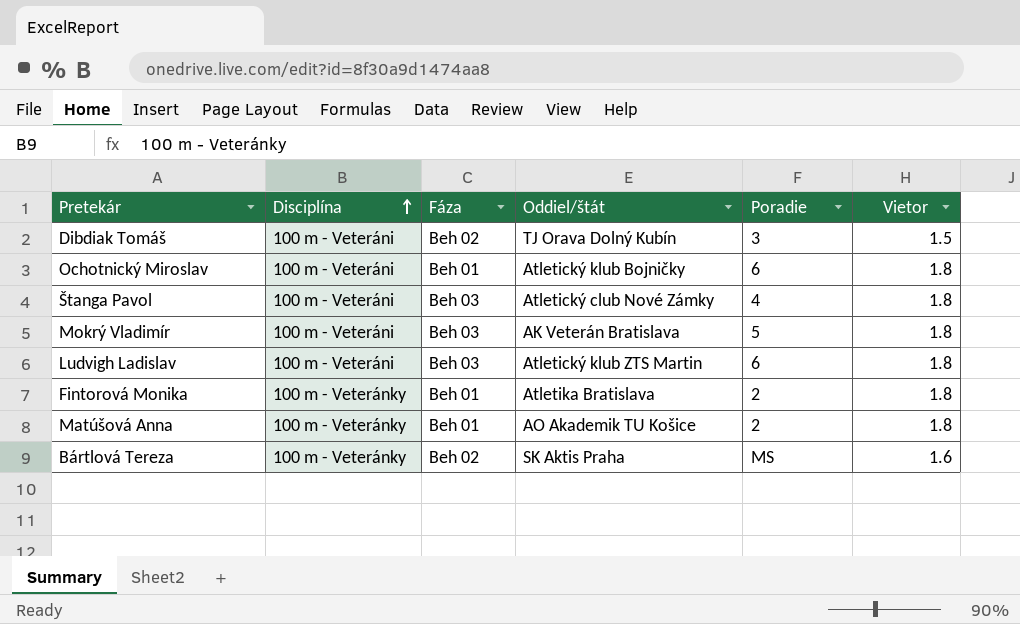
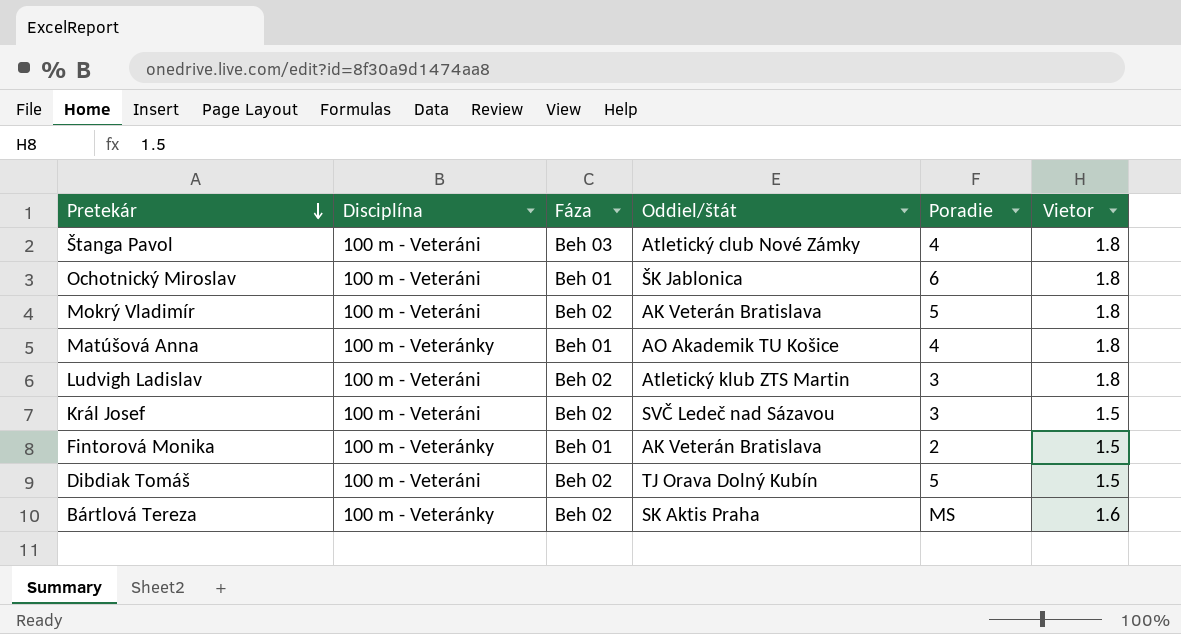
row order: Disciplína ascending -> Pretekár descending
Ochotnický Miroslav | Oddiel/štát: Atletický klub Bojničky -> ŠK Jablonica
Mokrý Vladimír | Fáza: Beh 03 -> Beh 02
Matúšová Anna | Poradie: 2 -> 4
Ludvigh Ladislav | Fáza: Beh 03 -> Beh 02
Ludvigh Ladislav | Poradie: 6 -> 3
row Král Josef: none -> 100 m - Veteráni | Beh 02 | SVČ Ledeč nad Sázavou | 3 | 1.5
Fintorová Monika | Oddiel/štát: Atletika Bratislava -> AK Veterán Bratislava
Fintorová Monika | Vietor: 1.8 -> 1.5
Dibdiak Tomáš | Poradie: 3 -> 5

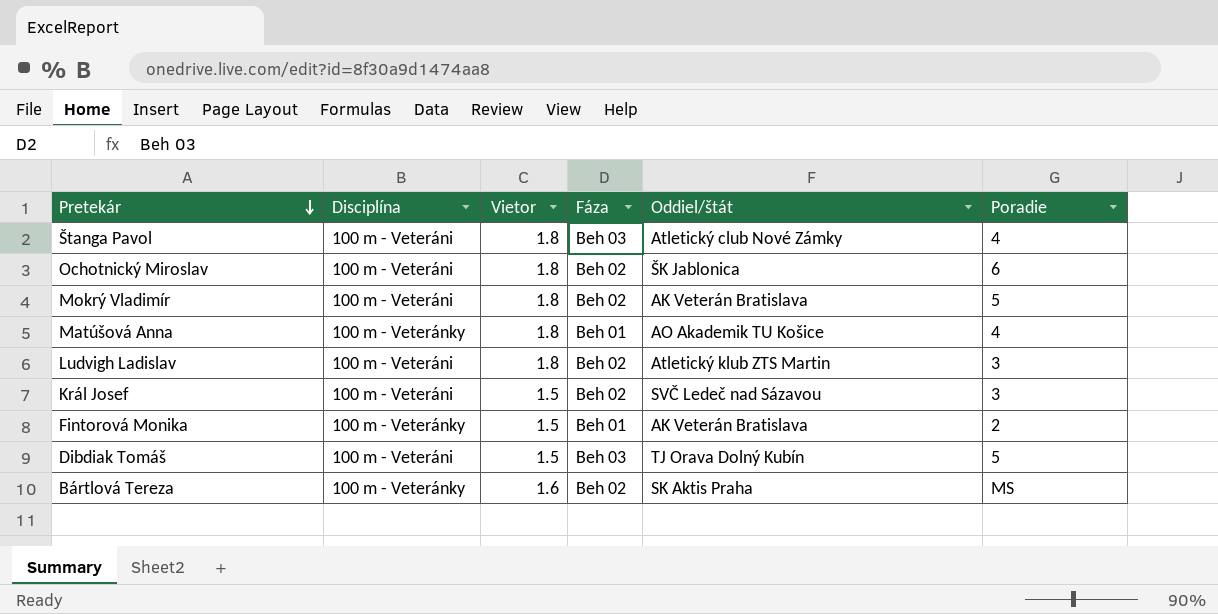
column Vietor | position: 6 -> 3
Ochotnický Miroslav | Fáza: Beh 01 -> Beh 02
Dibdiak Tomáš | Fáza: Beh 02 -> Beh 03

